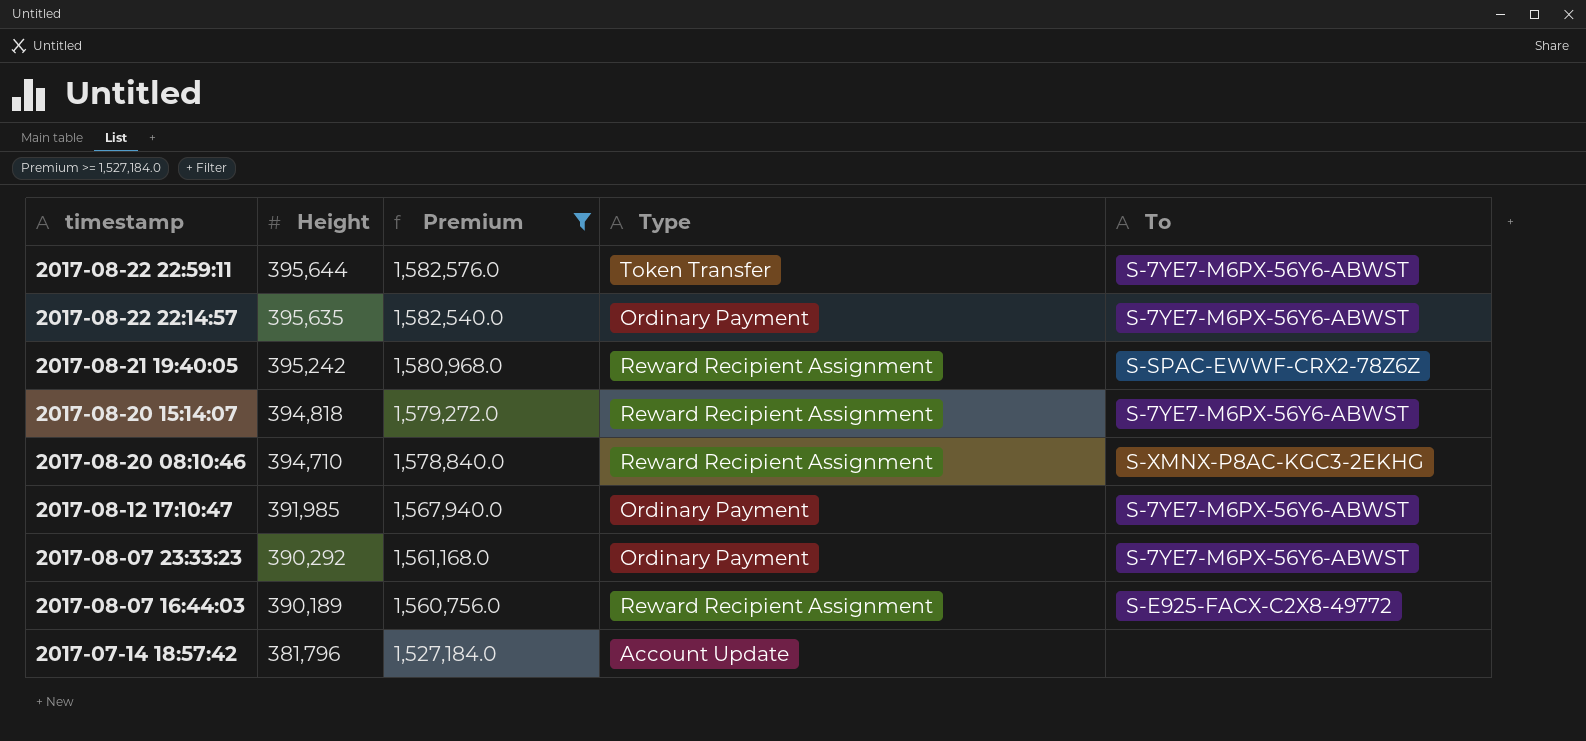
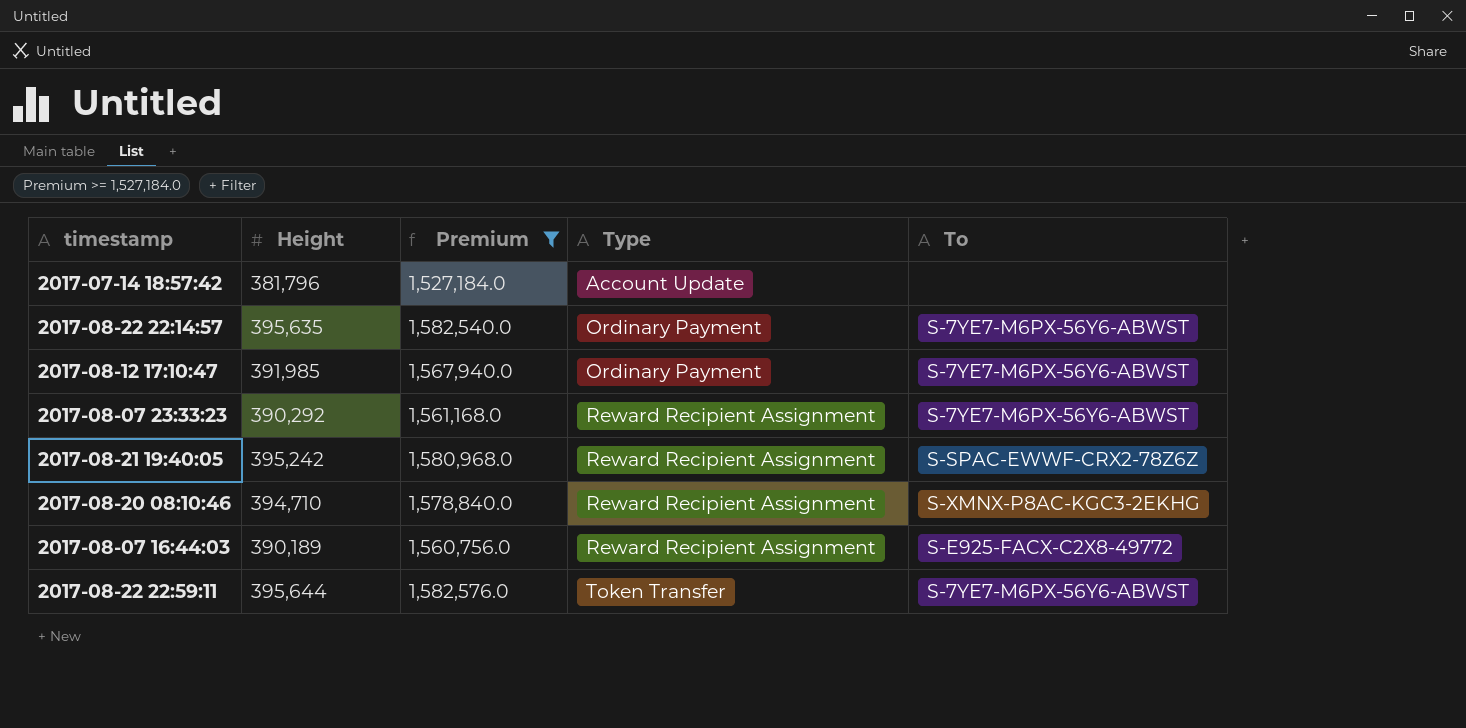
row order: timestamp descending -> Type ascending
row 2017-08-20 15:14:07: 394,818 | 1,579,272.0 | Reward Recipient Assignment | S-7YE7-M6PX-56Y6-ABWST -> none
2017-08-07 23:33:23 | Type: Ordinary Payment -> Reward Recipient Assignment

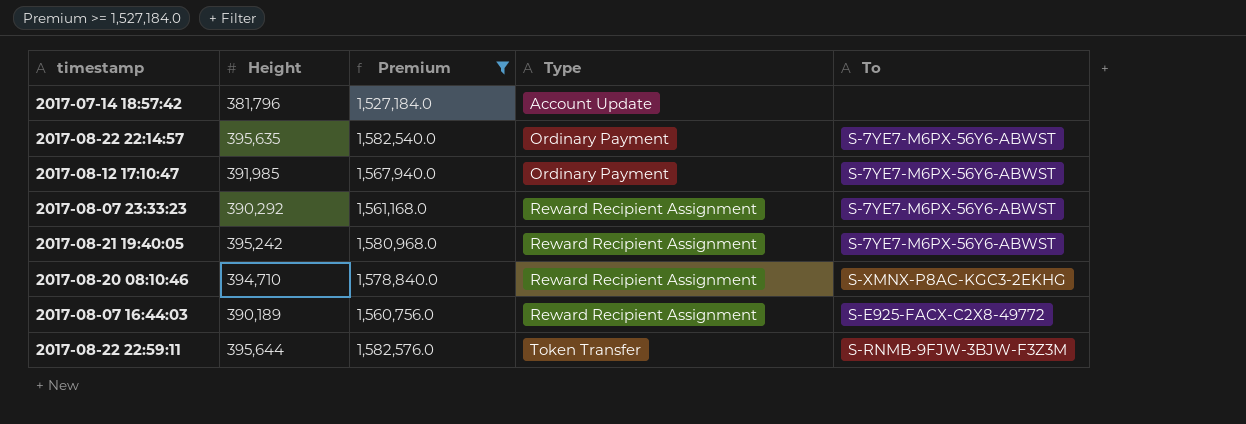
2017-08-21 19:40:05 | To: S-SPAC-EWWF-CRX2-78Z6Z -> S-7YE7-M6PX-56Y6-ABWST
2017-08-22 22:59:11 | To: S-7YE7-M6PX-56Y6-ABWST -> S-RNMB-9FJW-3BJW-F3Z3M

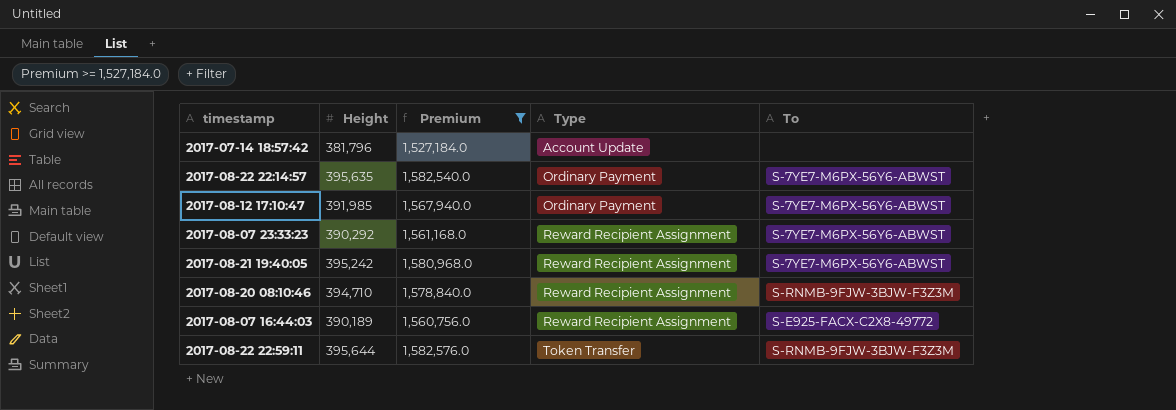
2017-08-20 08:10:46 | To: S-XMNX-P8AC-KGC3-2EKHG -> S-RNMB-9FJW-3BJW-F3Z3M

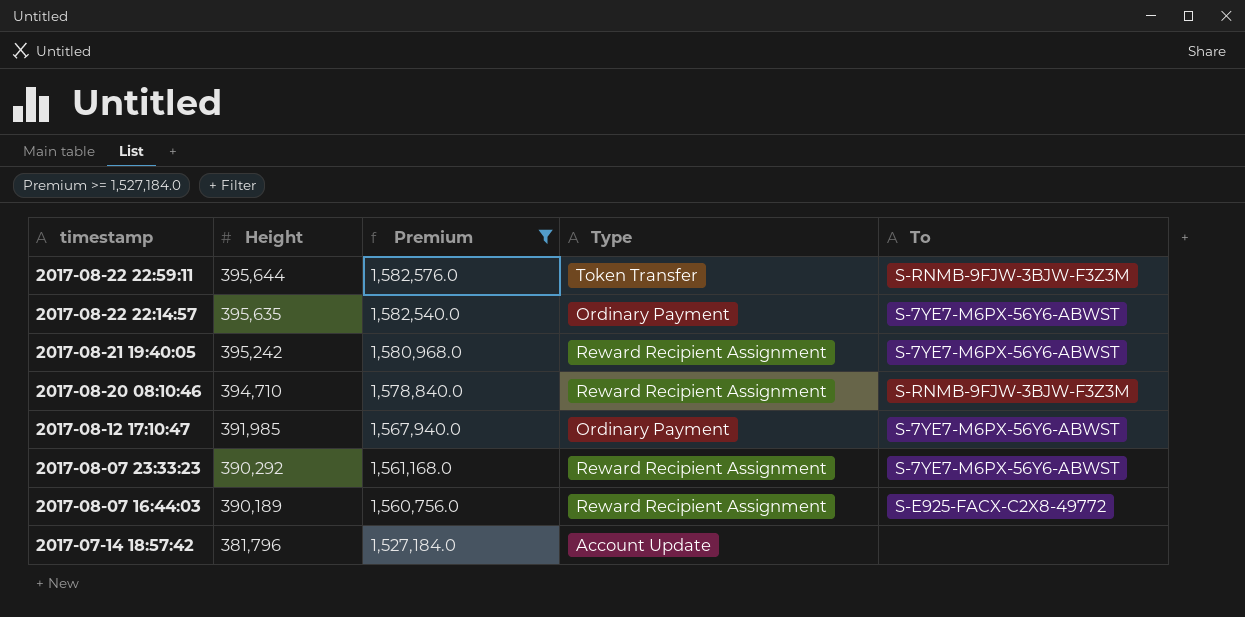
row order: Type ascending -> timestamp descending

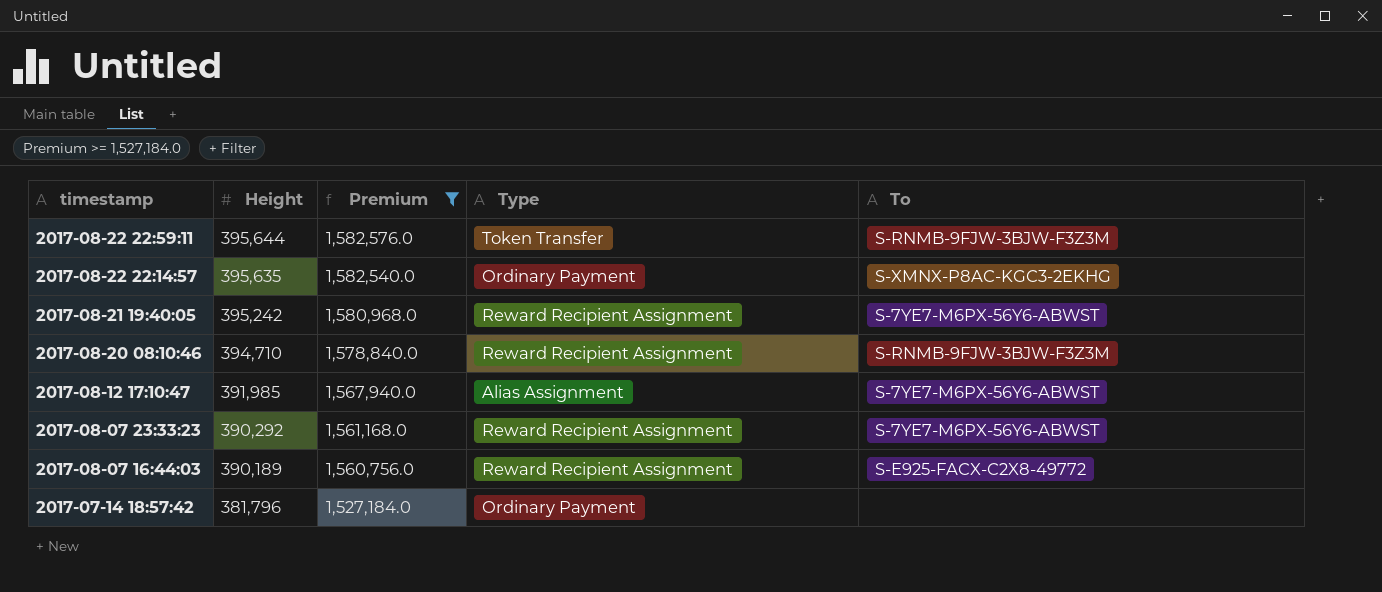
2017-08-22 22:14:57 | To: S-7YE7-M6PX-56Y6-ABWST -> S-XMNX-P8AC-KGC3-2EKHG
2017-08-12 17:10:47 | Type: Ordinary Payment -> Alias Assignment
2017-07-14 18:57:42 | Type: Account Update -> Ordinary Payment

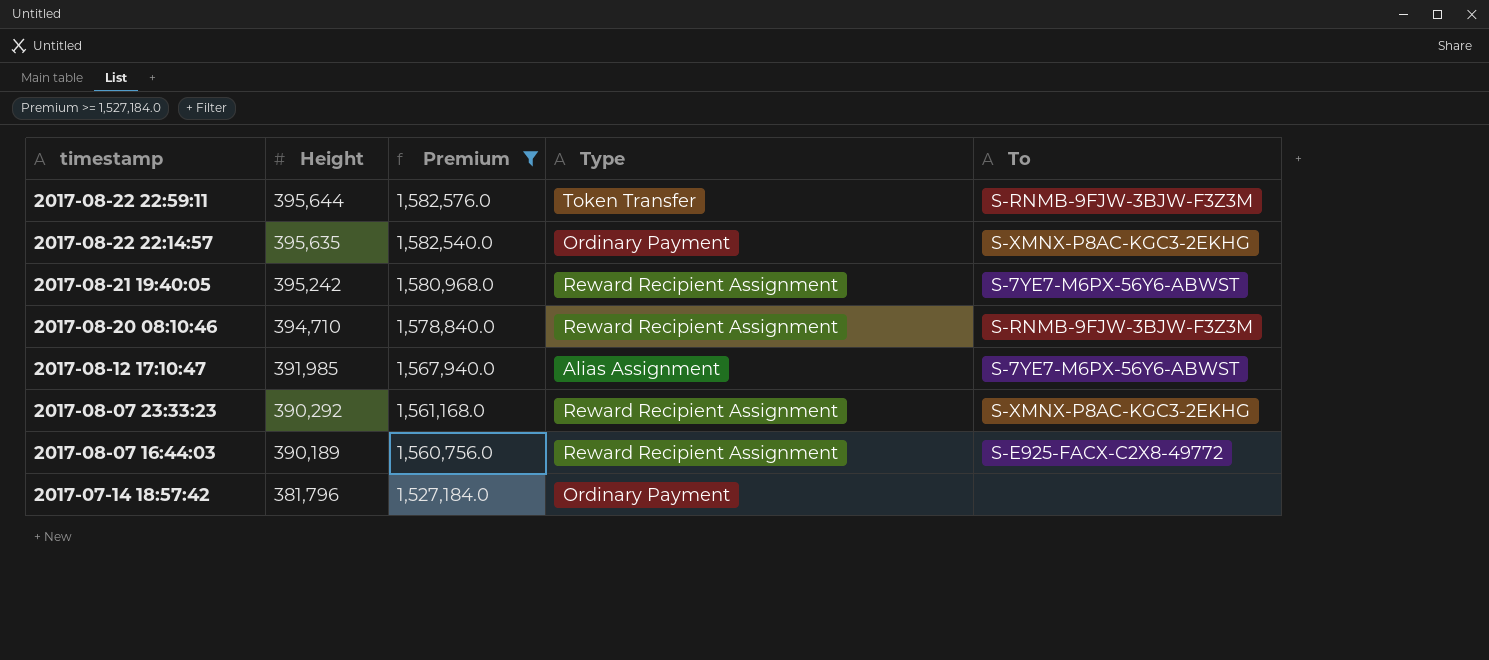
2017-08-07 23:33:23 | To: S-7YE7-M6PX-56Y6-ABWST -> S-XMNX-P8AC-KGC3-2EKHG

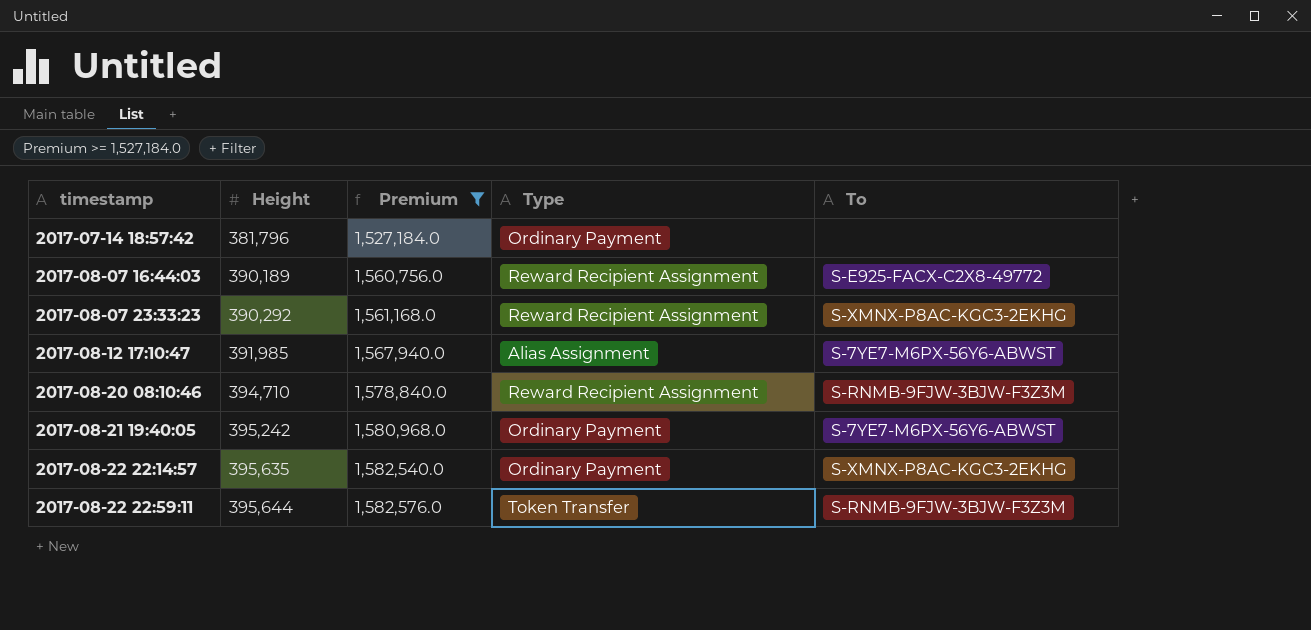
row order: timestamp descending -> timestamp ascending
2017-08-21 19:40:05 | Type: Reward Recipient Assignment -> Ordinary Payment

